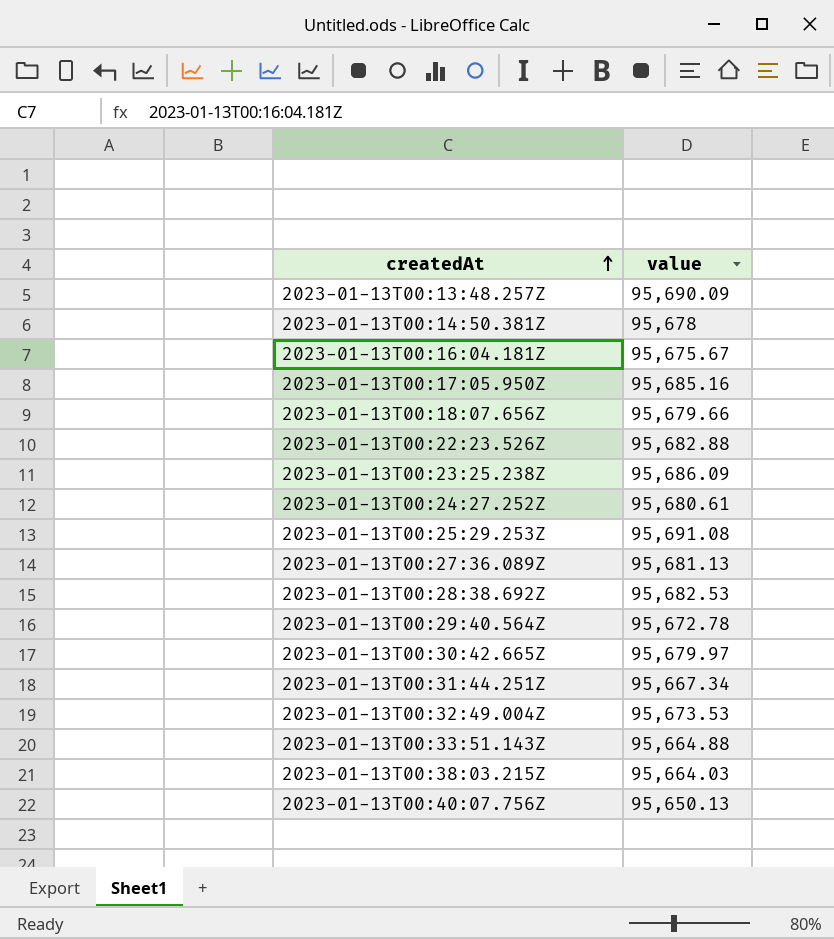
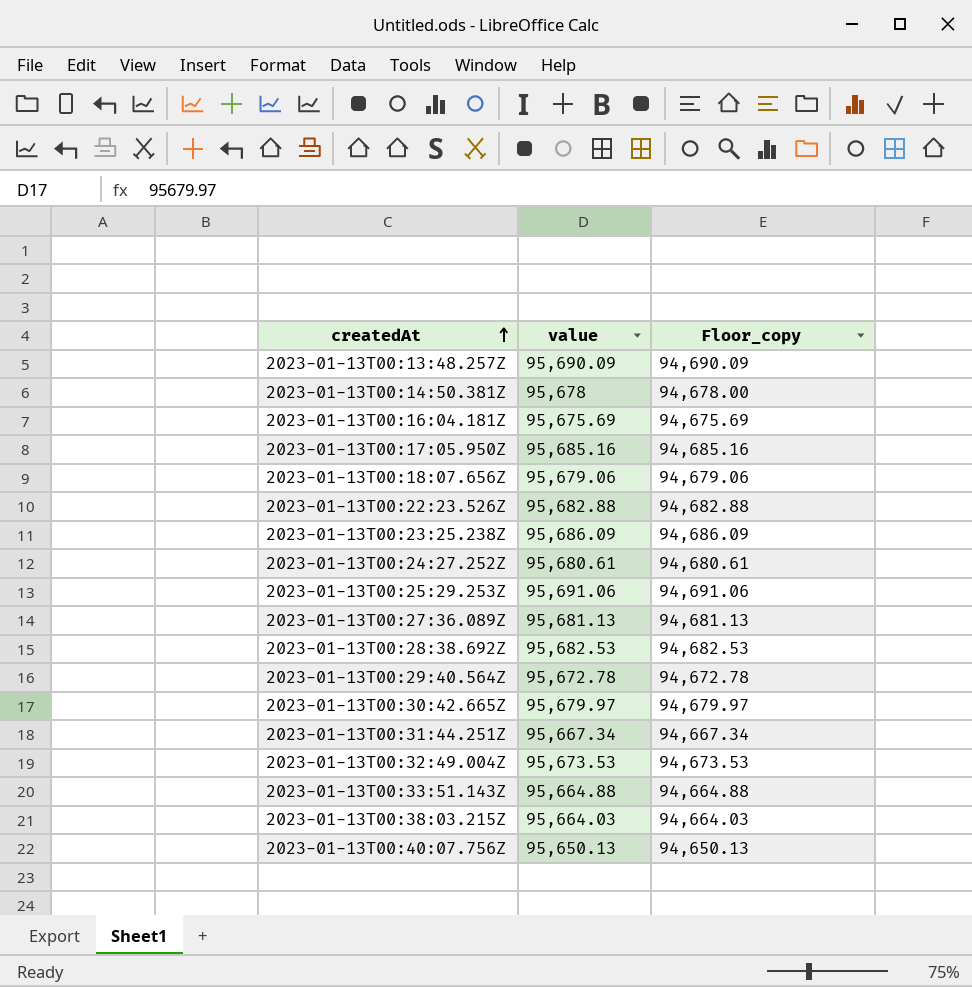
column Floor_copy | formula: none -> [value] - 1000
2023-01-13T00:16:04.181Z | value: 95,675.67 -> 95,675.69
2023-01-13T00:18:07.656Z | value: 95,679.66 -> 95,679.06
2023-01-13T00:25:29.253Z | value: 95,691.08 -> 95,691.06

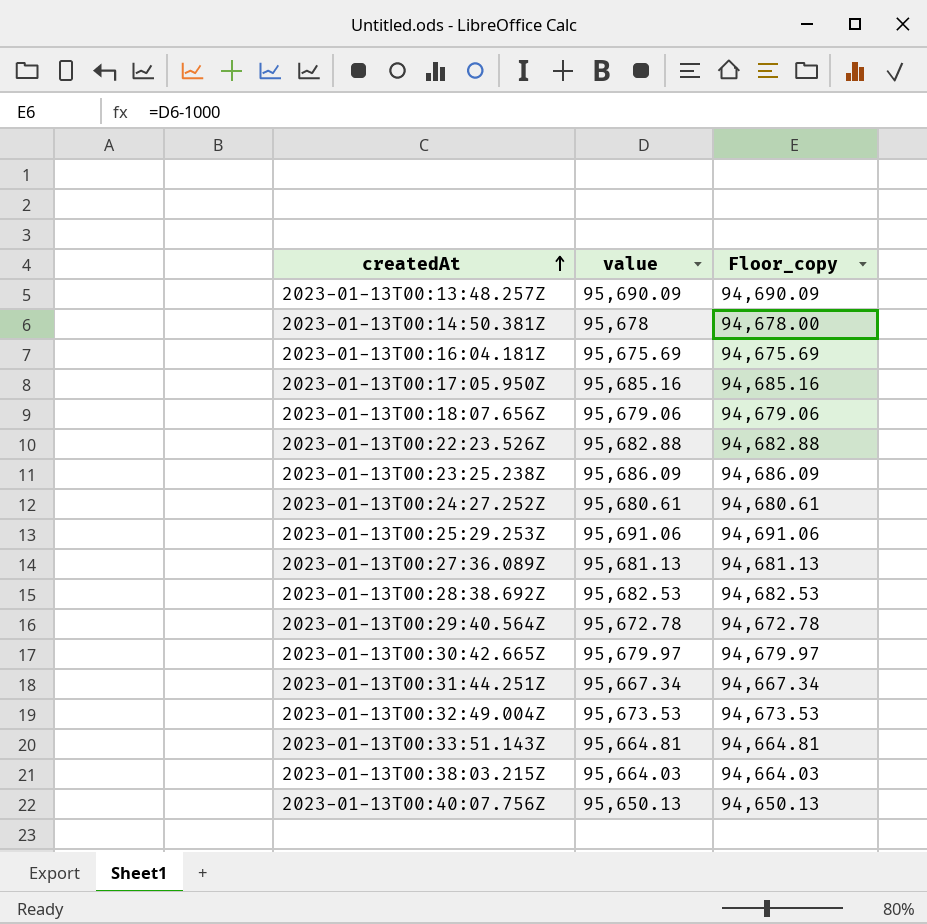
2023-01-13T00:33:51.143Z | value: 95,664.88 -> 95,664.81
2023-01-13T00:33:51.143Z | Floor_copy: 94,664.88 -> 94,664.81

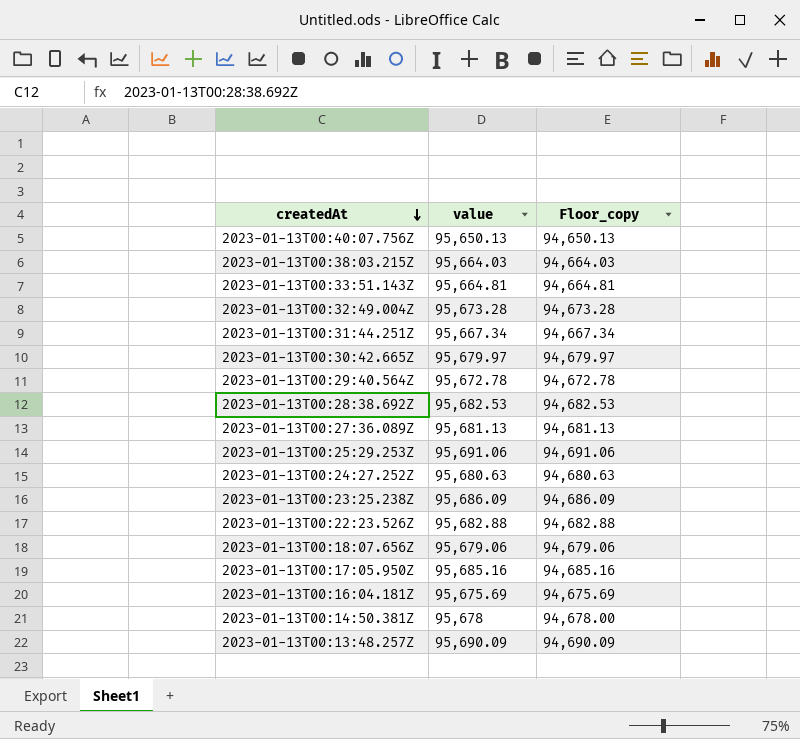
row order: createdAt ascending -> createdAt descending
2023-01-13T00:32:49.004Z | value: 95,673.53 -> 95,673.28
2023-01-13T00:32:49.004Z | Floor_copy: 94,673.53 -> 94,673.28
2023-01-13T00:24:27.252Z | value: 95,680.61 -> 95,680.63
2023-01-13T00:24:27.252Z | Floor_copy: 94,680.61 -> 94,680.63

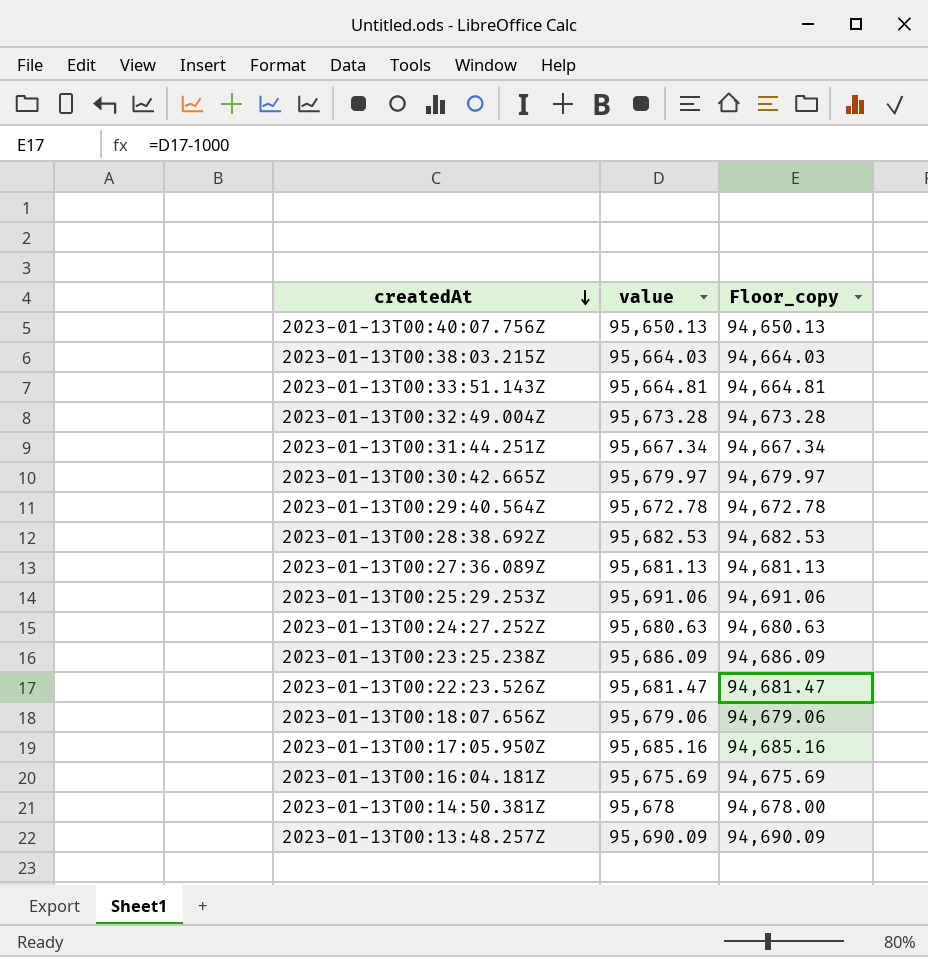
2023-01-13T00:22:23.526Z | value: 95,682.88 -> 95,681.47
2023-01-13T00:22:23.526Z | Floor_copy: 94,682.88 -> 94,681.47

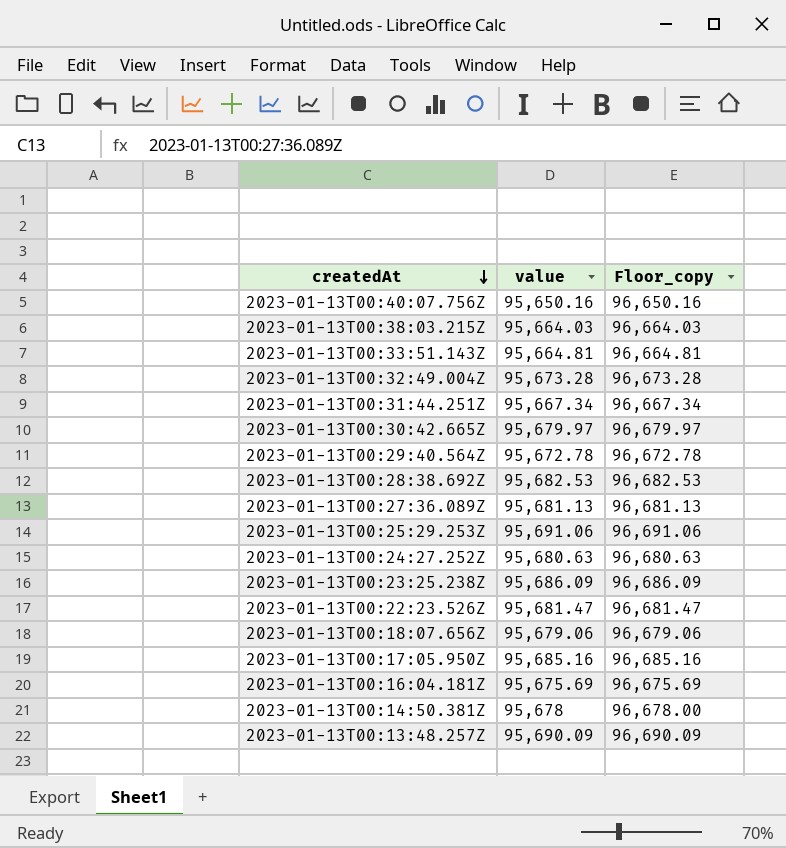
column Floor_copy | formula: [value] - 1000 -> [value] + 1000
2023-01-13T00:40:07.756Z | value: 95,650.13 -> 95,650.16

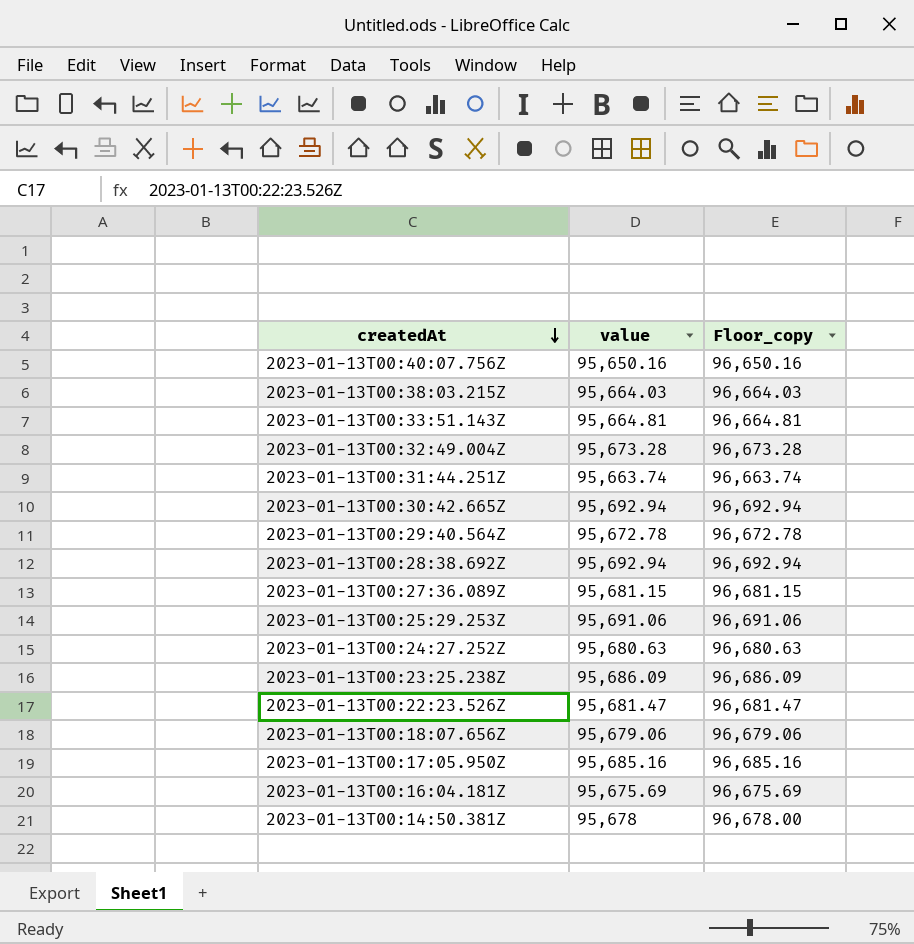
row 2023-01-13T00:13:48.257Z: 95,690.09 | 96,690.09 -> none
2023-01-13T00:31:44.251Z | value: 95,667.34 -> 95,663.74
2023-01-13T00:31:44.251Z | Floor_copy: 96,667.34 -> 96,663.74
2023-01-13T00:30:42.665Z | value: 95,679.97 -> 95,692.94
2023-01-13T00:30:42.665Z | Floor_copy: 96,679.97 -> 96,692.94
2023-01-13T00:28:38.692Z | value: 95,682.53 -> 95,692.94
2023-01-13T00:28:38.692Z | Floor_copy: 96,682.53 -> 96,692.94
2023-01-13T00:27:36.089Z | value: 95,681.13 -> 95,681.15
2023-01-13T00:27:36.089Z | Floor_copy: 96,681.13 -> 96,681.15

